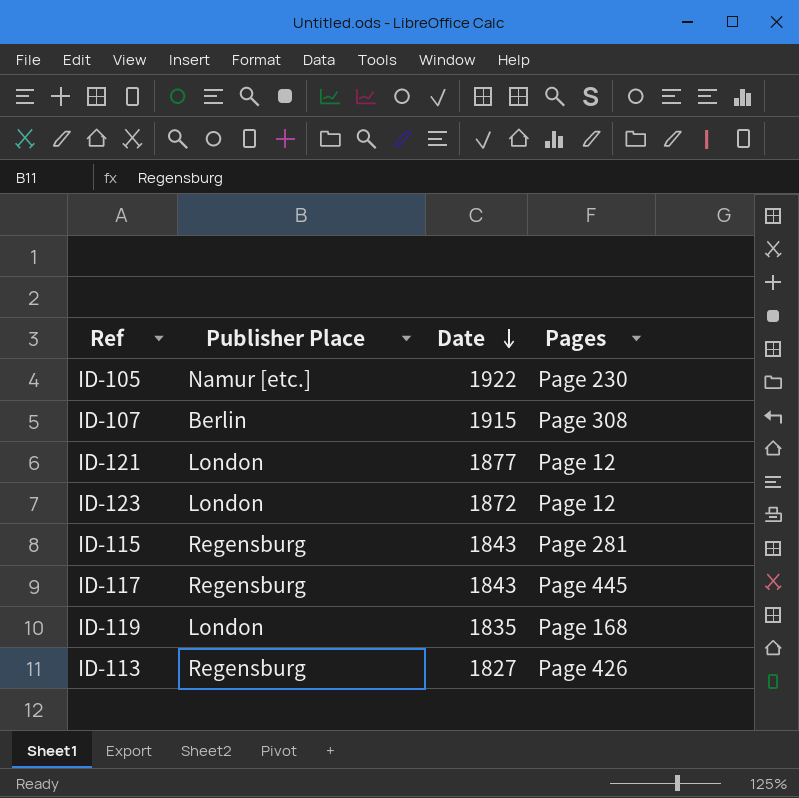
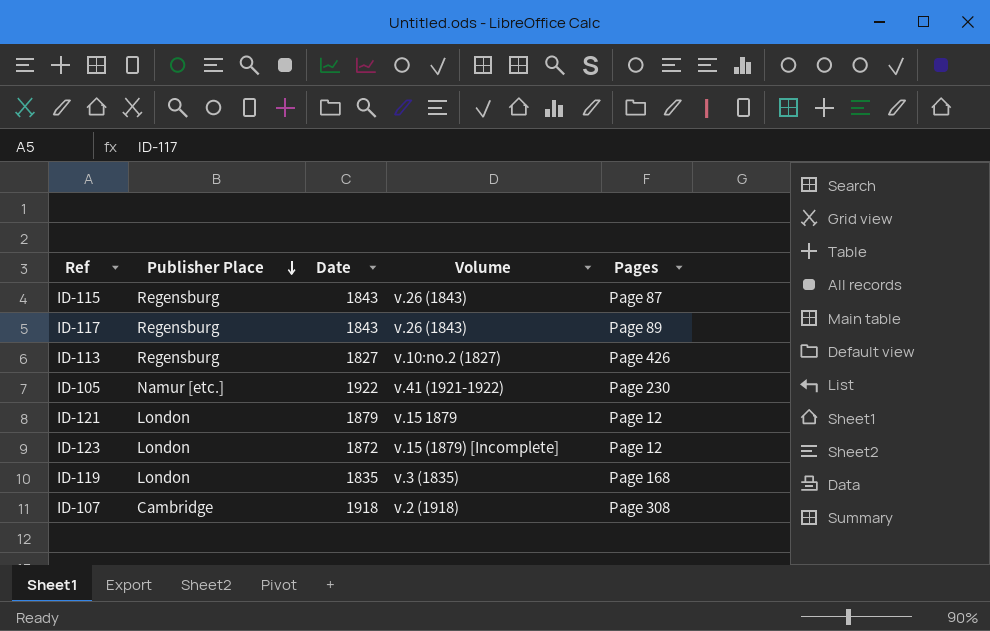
row order: Date descending -> Publisher Place descending
column Volume | position: none -> 4
ID-115 | Pages: Page 281 -> Page 87
ID-117 | Pages: Page 445 -> Page 89
ID-121 | Date: 1877 -> 1879
ID-107 | Publisher Place: Berlin -> Cambridge
ID-107 | Date: 1915 -> 1918

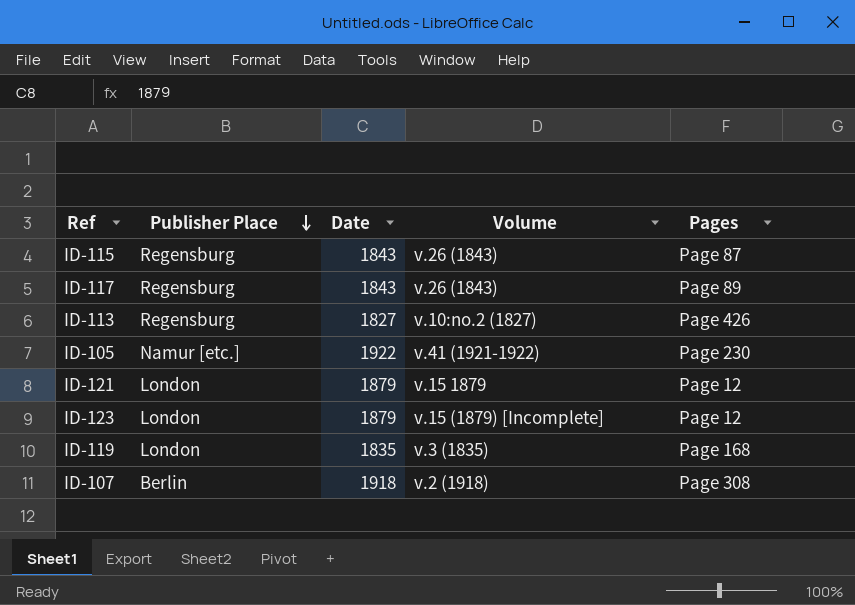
ID-123 | Date: 1872 -> 1879
ID-107 | Publisher Place: Cambridge -> Berlin

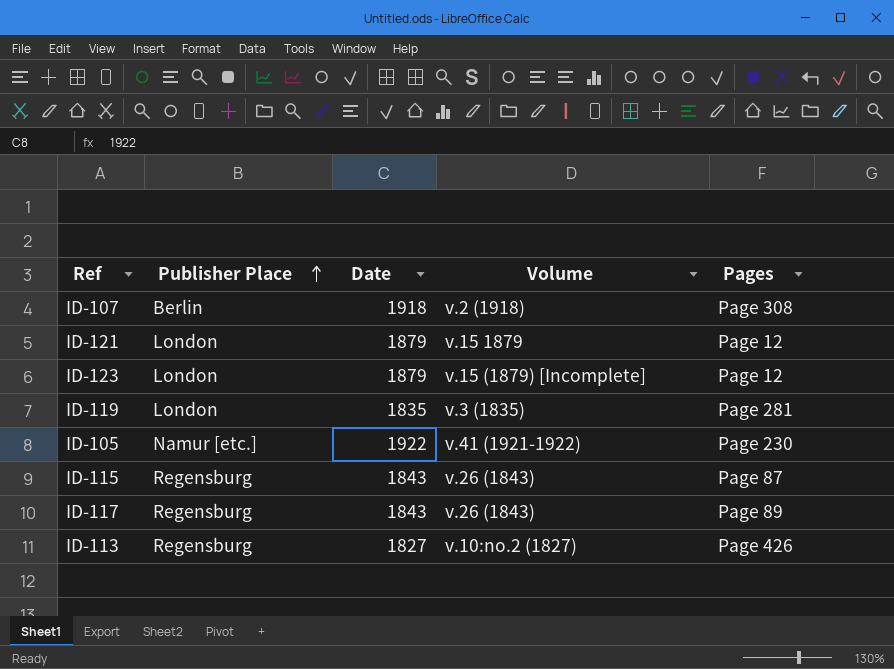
row order: Publisher Place descending -> Publisher Place ascending
ID-119 | Pages: Page 168 -> Page 281

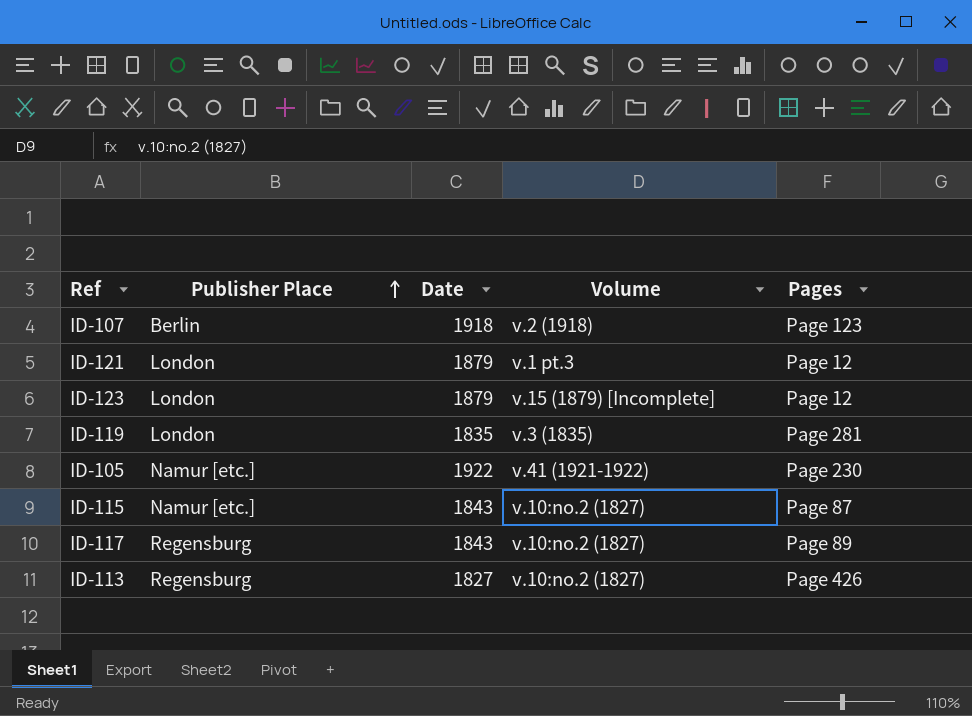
ID-107 | Pages: Page 308 -> Page 123
ID-121 | Volume: v.15 1879 -> v.1 pt.3
ID-115 | Publisher Place: Regensburg -> Namur [etc.]
ID-115 | Volume: v.26 (1843) -> v.10:no.2 (1827)
ID-117 | Volume: v.26 (1843) -> v.10:no.2 (1827)

